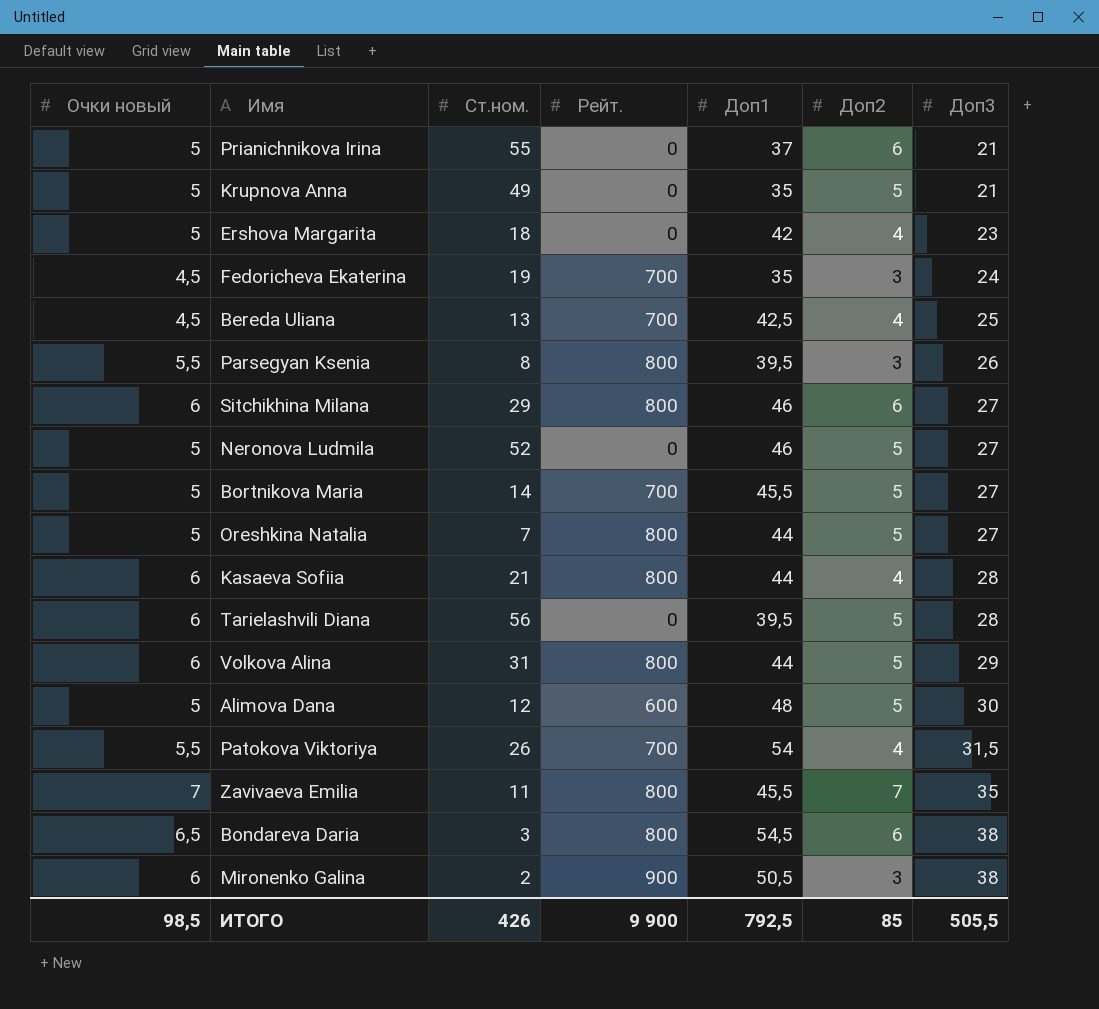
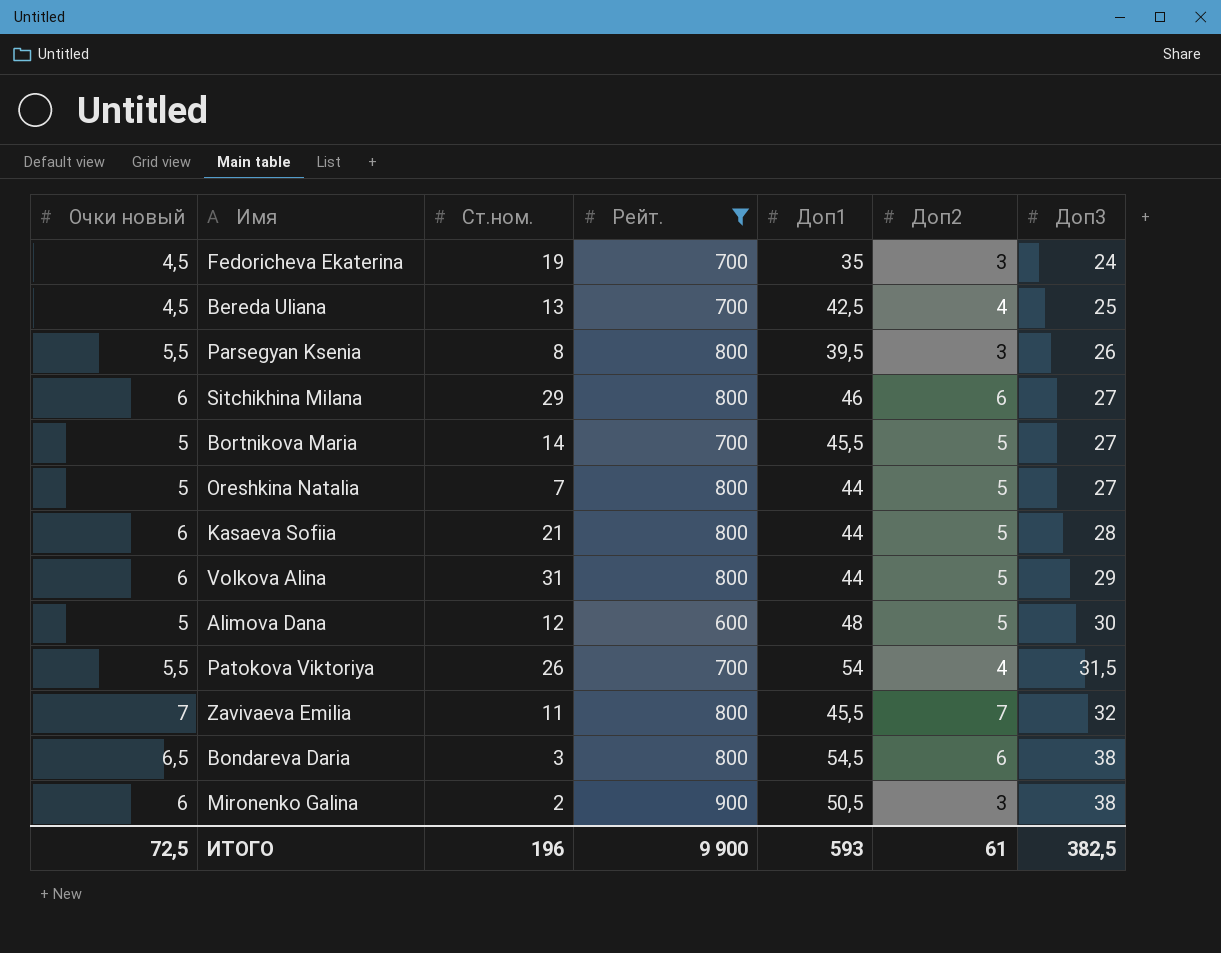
filter: none -> Рейт. != 0
Kasaeva Sofiia | Доп2: 4 -> 5
Zavivaeva Emilia | Доп3: 35 -> 32
ИТОГО | Очки новый: 98,5 -> 72,5
ИТОГО | Ст.ном.: 426 -> 196
ИТОГО | Доп1: 792,5 -> 593
ИТОГО | Доп2: 85 -> 61
ИТОГО | Доп3: 505,5 -> 382,5

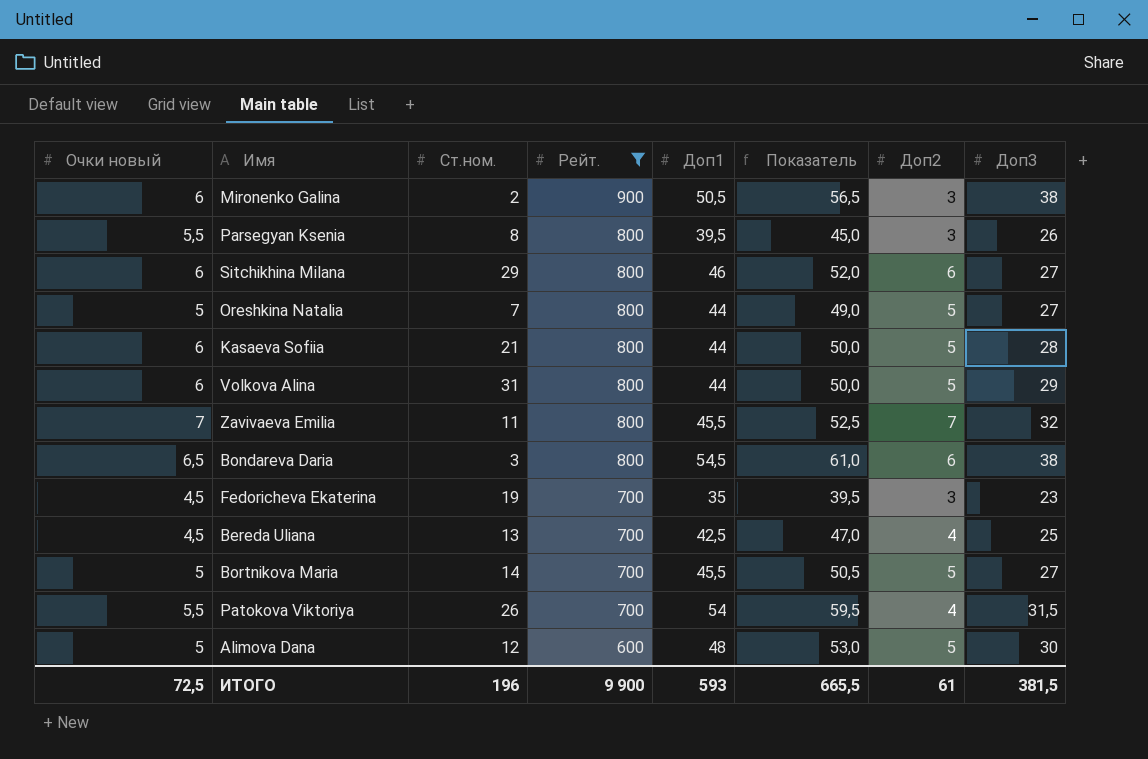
row order: Доп3 ascending -> Рейт. descending
column Показатель | formula: none -> [Очки новый] + [Доп1]
Fedoricheva Ekaterina | Доп3: 24 -> 23
ИТОГО | Доп3: 382,5 -> 381,5

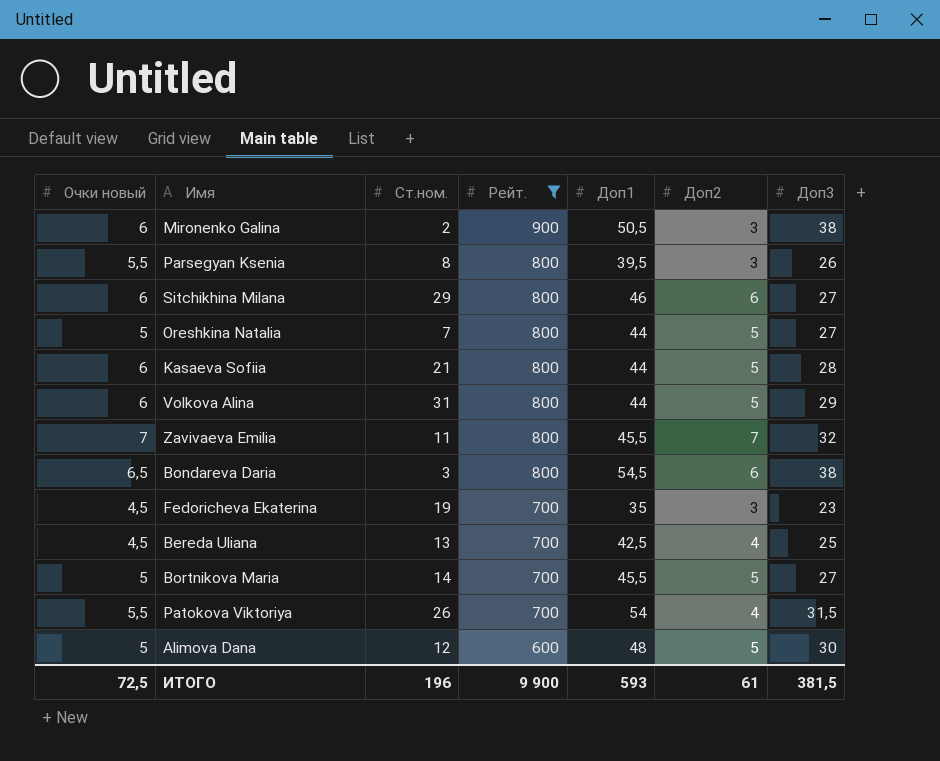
column Показатель | formula: [Очки новый] + [Доп1] -> none

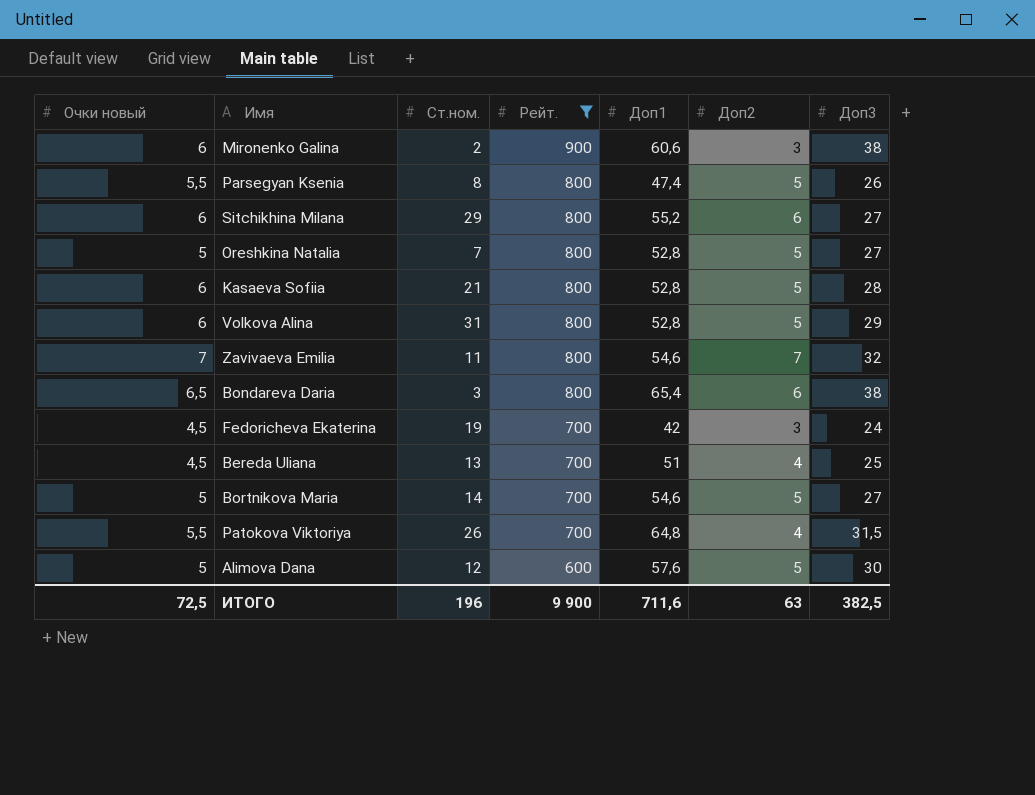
Mironenko Galina | Доп1: 50,5 -> 60,6
Parsegyan Ksenia | Доп1: 39,5 -> 47,4
Parsegyan Ksenia | Доп2: 3 -> 5
Sitchikhina Milana | Доп1: 46 -> 55,2
Oreshkina Natalia | Доп1: 44 -> 52,8
Kasaeva Sofiia | Доп1: 44 -> 52,8
Volkova Alina | Доп1: 44 -> 52,8
Zavivaeva Emilia | Доп1: 45,5 -> 54,6
Bondareva Daria | Доп1: 54,5 -> 65,4
Fedoricheva Ekaterina | Доп1: 35 -> 42
Fedoricheva Ekaterina | Доп3: 23 -> 24
Bereda Uliana | Доп1: 42,5 -> 51
Bortnikova Maria | Доп1: 45,5 -> 54,6
Patokova Viktoriya | Доп1: 54 -> 64,8
Alimova Dana | Доп1: 48 -> 57,6
ИТОГО | Доп1: 593 -> 711,6
ИТОГО | Доп2: 61 -> 63
ИТОГО | Доп3: 381,5 -> 382,5

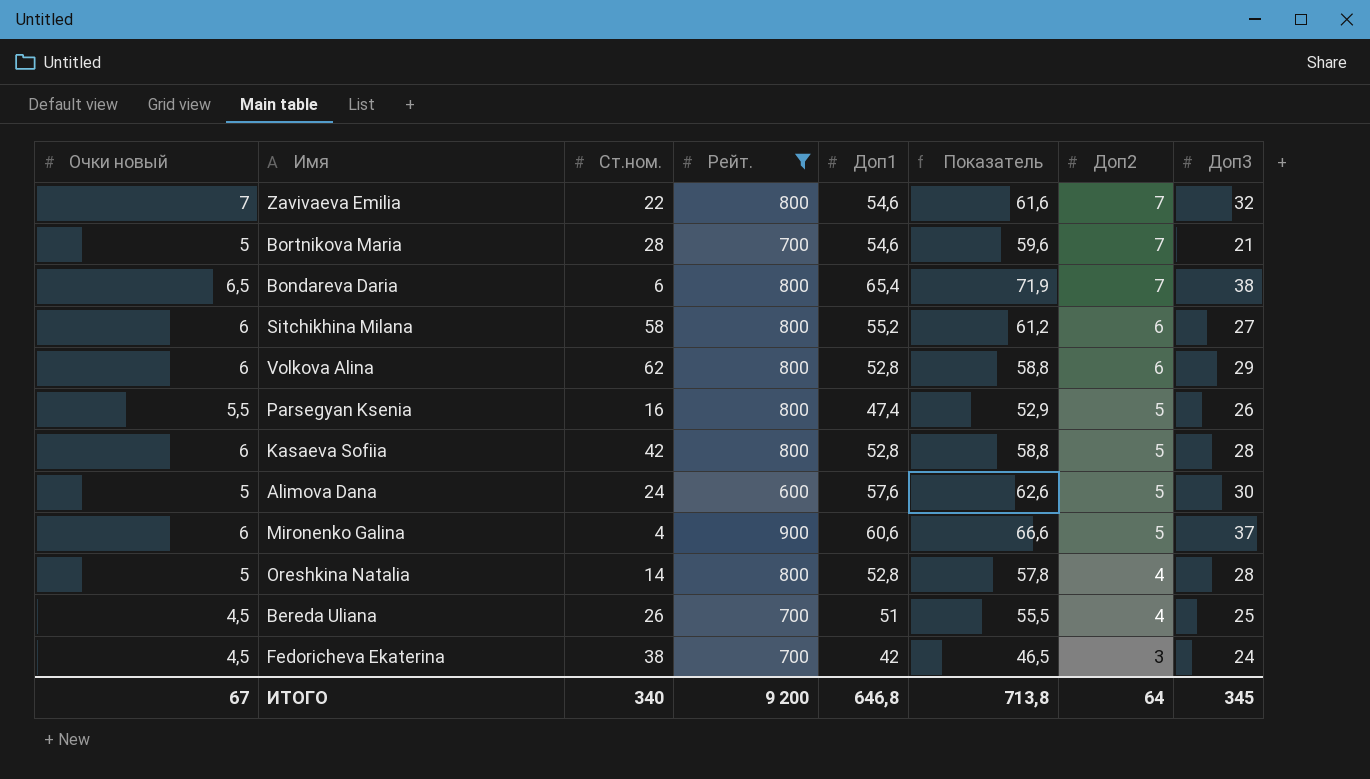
row order: Рейт. descending -> Доп2 descending
column Показатель | formula: none -> [Очки новый] + [Доп1]
row Patokova Viktoriya: 5,5 | 26 | 700 | 64,8 | 4 | 31,5 -> none
Zavivaeva Emilia | Ст.ном.: 11 -> 22
Bortnikova Maria | Ст.ном.: 14 -> 28
Bortnikova Maria | Доп2: 5 -> 7
Bortnikova Maria | Доп3: 27 -> 21
Bondareva Daria | Ст.ном.: 3 -> 6
Bondareva Daria | Доп2: 6 -> 7
Sitchikhina Milana | Ст.ном.: 29 -> 58
Volkova Alina | Ст.ном.: 31 -> 62
Volkova Alina | Доп2: 5 -> 6
Parsegyan Ksenia | Ст.ном.: 8 -> 16
Kasaeva Sofiia | Ст.ном.: 21 -> 42
Alimova Dana | Ст.ном.: 12 -> 24
Mironenko Galina | Ст.ном.: 2 -> 4
Mironenko Galina | Доп2: 3 -> 5
Mironenko Galina | Доп3: 38 -> 37
Oreshkina Natalia | Ст.ном.: 7 -> 14
Oreshkina Natalia | Доп2: 5 -> 4
Oreshkina Natalia | Доп3: 27 -> 28
Bereda Uliana | Ст.ном.: 13 -> 26
Fedoricheva Ekaterina | Ст.ном.: 19 -> 38
ИТОГО | Очки новый: 72,5 -> 67
ИТОГО | Ст.ном.: 196 -> 340
ИТОГО | Рейт.: 9 900 -> 9 200
ИТОГО | Доп1: 711,6 -> 646,8
ИТОГО | Доп2: 63 -> 64
ИТОГО | Доп3: 382,5 -> 345

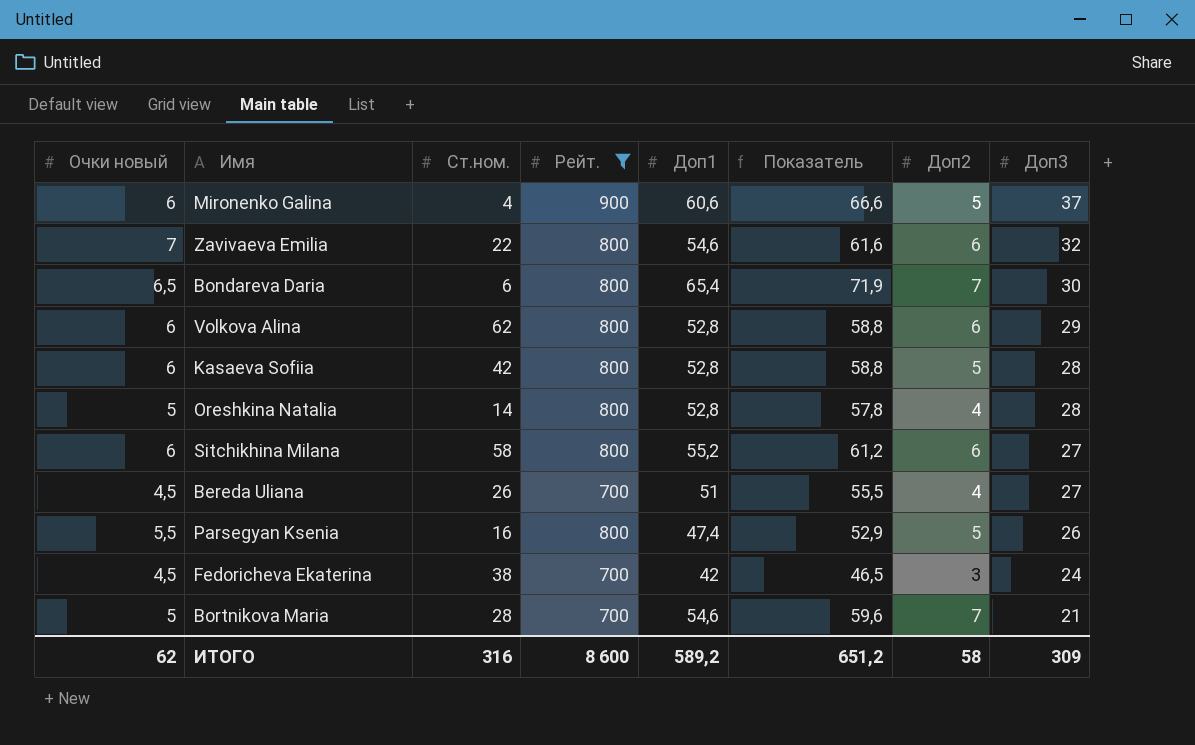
row order: Доп2 descending -> Доп3 descending
row Alimova Dana: 5 | 24 | 600 | 57,6 | 62,6 | 5 | 30 -> none
Zavivaeva Emilia | Доп2: 7 -> 6
Bondareva Daria | Доп3: 38 -> 30
Bereda Uliana | Доп3: 25 -> 27
ИТОГО | Очки новый: 67 -> 62
ИТОГО | Ст.ном.: 340 -> 316
ИТОГО | Рейт.: 9 200 -> 8 600
ИТОГО | Доп1: 646,8 -> 589,2
ИТОГО | Показатель: 713,8 -> 651,2
ИТОГО | Доп2: 64 -> 58
ИТОГО | Доп3: 345 -> 309

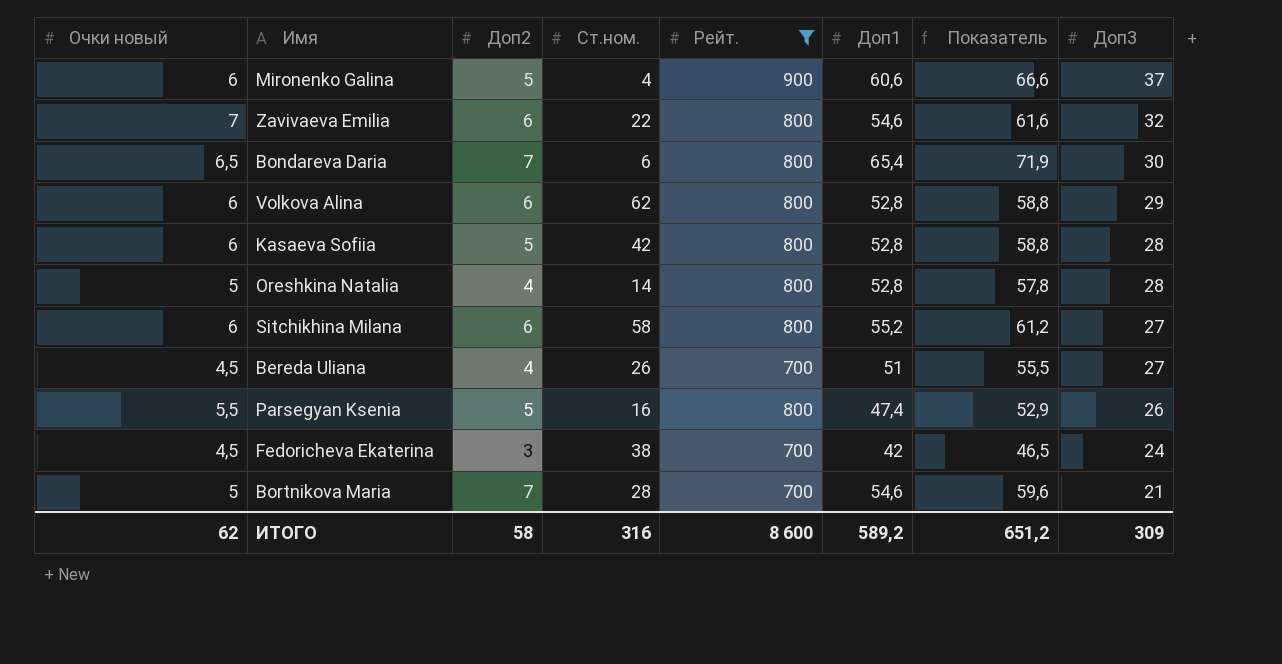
column Доп2 | position: 7 -> 3

